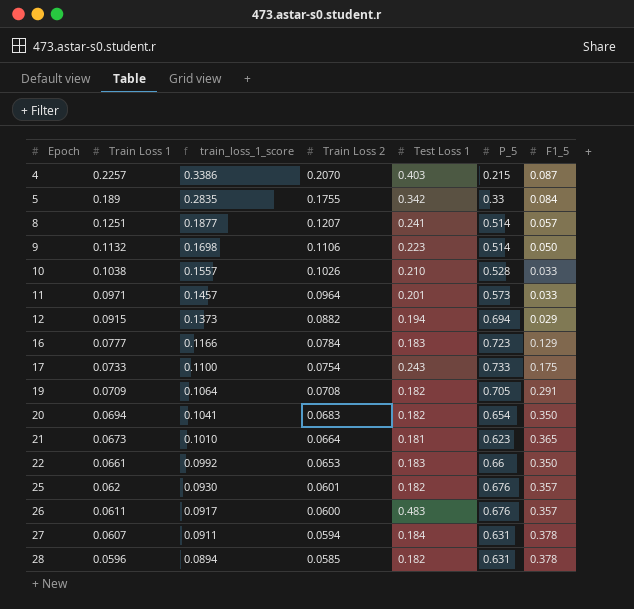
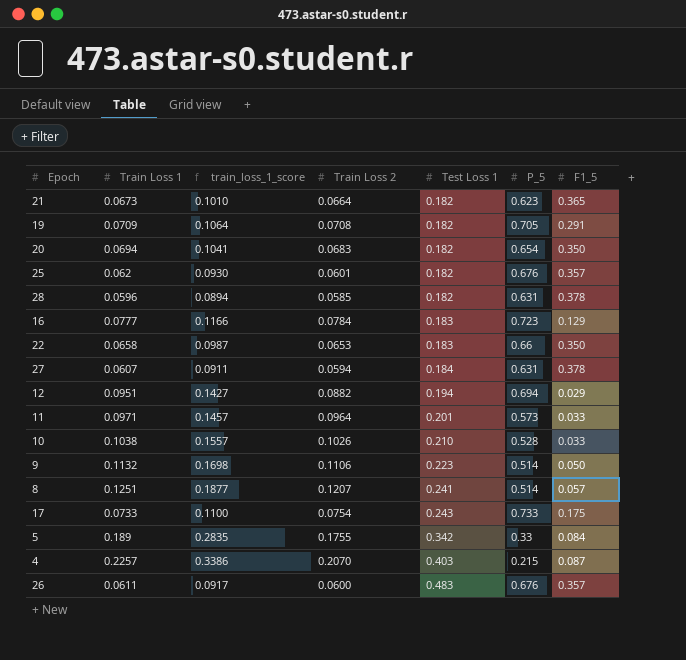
row order: Epoch ascending -> Test Loss 1 ascending
21 | Test Loss 1: 0.181 -> 0.182
22 | Train Loss 1: 0.0661 -> 0.0658
22 | train_loss_1_score: 0.0992 -> 0.0987
12 | Train Loss 1: 0.0915 -> 0.0951
12 | train_loss_1_score: 0.1373 -> 0.1427

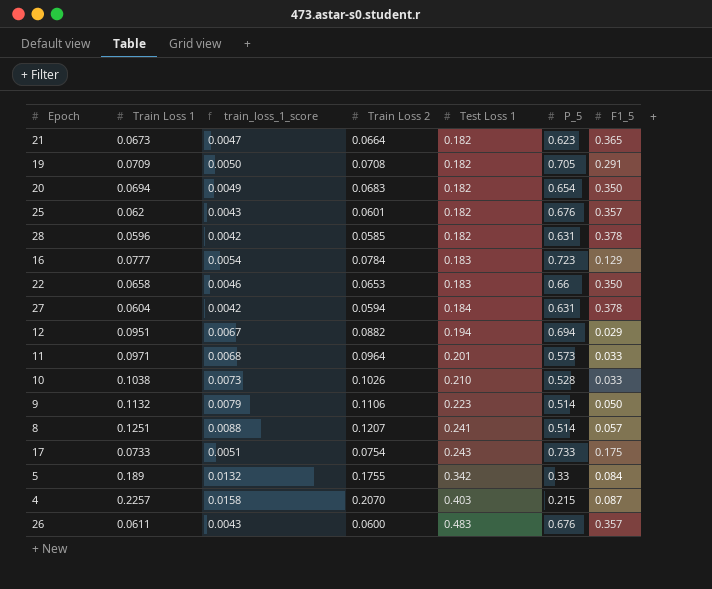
column train_loss_1_score | formula: [Train Loss 1] * 1.5 -> [Train Loss 1] * 0.07
27 | Train Loss 1: 0.0607 -> 0.0604

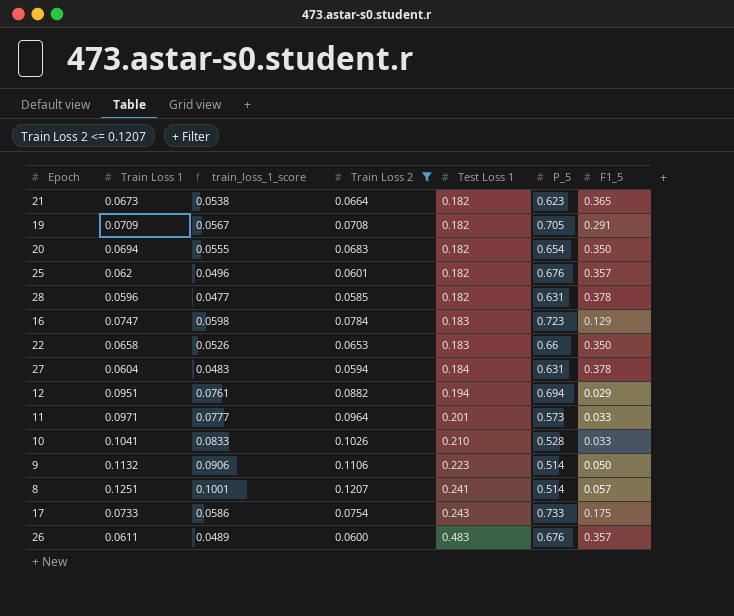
filter: none -> Train Loss 2 <= 0.1207
column train_loss_1_score | formula: [Train Loss 1] * 0.07 -> [Train Loss 1] * 0.8
16 | Train Loss 1: 0.0777 -> 0.0747
10 | Train Loss 1: 0.1038 -> 0.1041

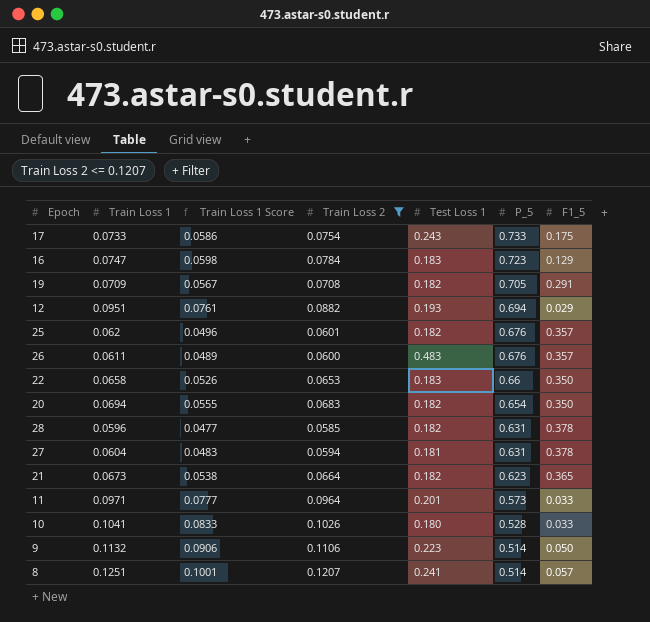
row order: Test Loss 1 ascending -> P_5 descending
column name: train_loss_1_score -> Train Loss 1 Score
12 | Test Loss 1: 0.194 -> 0.193
27 | Test Loss 1: 0.184 -> 0.181
10 | Test Loss 1: 0.210 -> 0.180

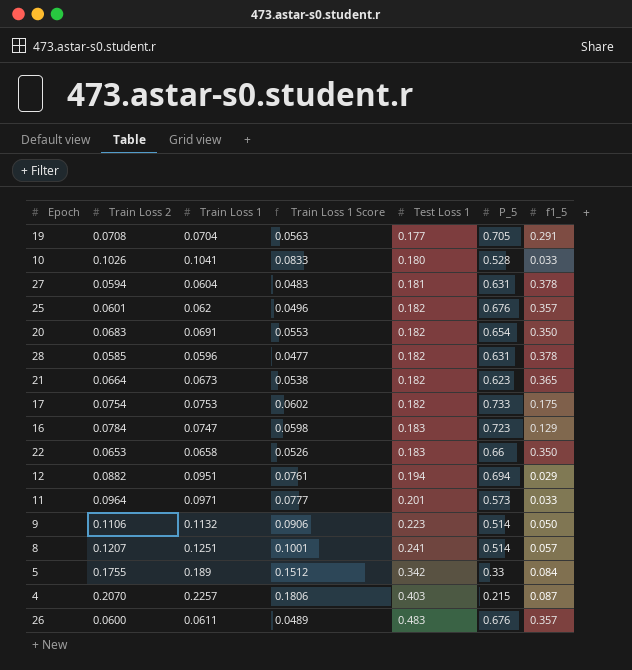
filter: Train Loss 2 <= 0.1207 -> none
row order: P_5 descending -> Test Loss 1 ascending
column Train Loss 2 | position: 4 -> 2
column name: F1_5 -> f1_5
19 | Train Loss 1: 0.0709 -> 0.0704
19 | Train Loss 1 Score: 0.0567 -> 0.0563
19 | Test Loss 1: 0.182 -> 0.177
20 | Train Loss 1: 0.0694 -> 0.0691
20 | Train Loss 1 Score: 0.0555 -> 0.0553
17 | Train Loss 1: 0.0733 -> 0.0753
17 | Train Loss 1 Score: 0.0586 -> 0.0602
17 | Test Loss 1: 0.243 -> 0.182
12 | Test Loss 1: 0.193 -> 0.194

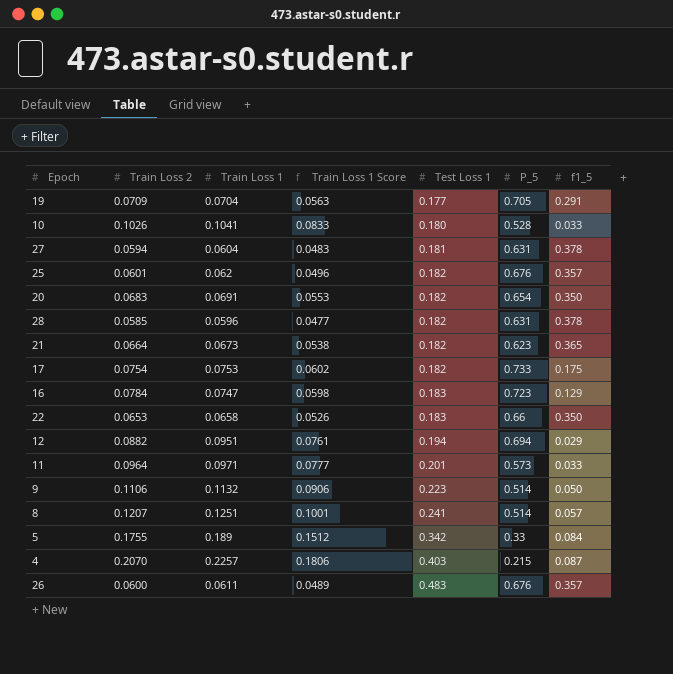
19 | Train Loss 2: 0.0708 -> 0.0709

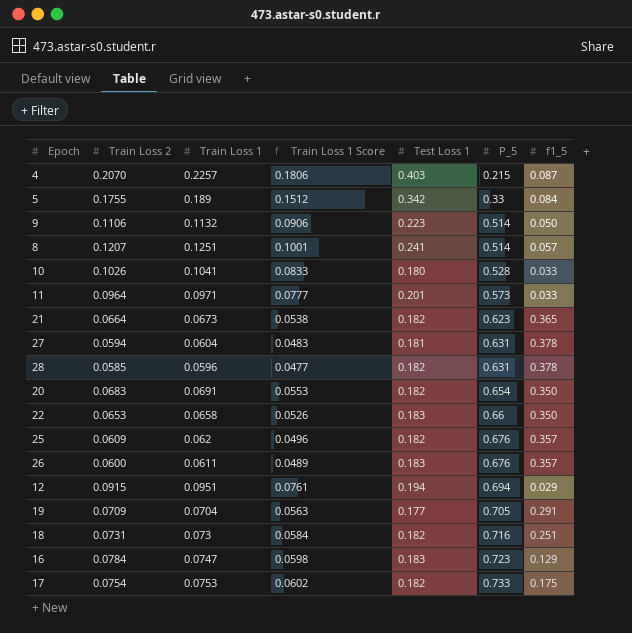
row order: Test Loss 1 ascending -> P_5 ascending
25 | Train Loss 2: 0.0601 -> 0.0609
26 | Test Loss 1: 0.483 -> 0.183
12 | Train Loss 2: 0.0882 -> 0.0915
row 18: none -> 0.0731 | 0.073 | 0.0584 | 0.182 | 0.716 | 0.251

